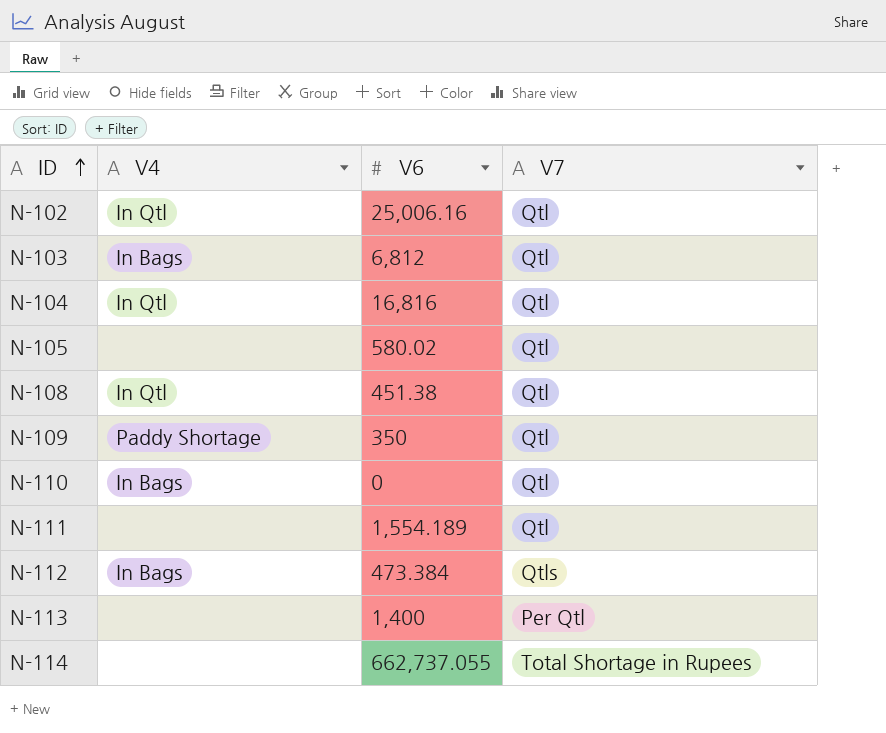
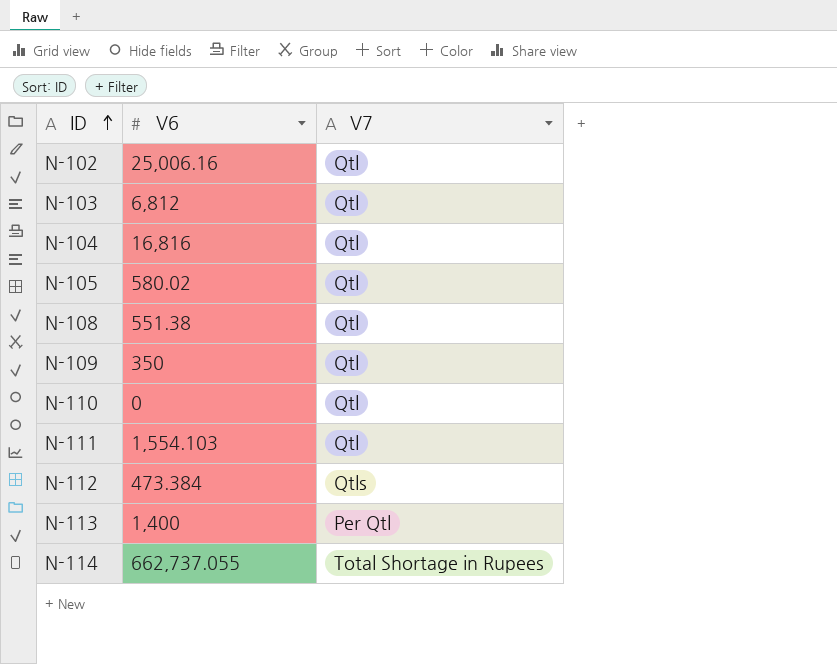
column V4 | position: 2 -> none
N-108 | V6: 451.38 -> 551.38
N-111 | V6: 1,554.189 -> 1,554.103

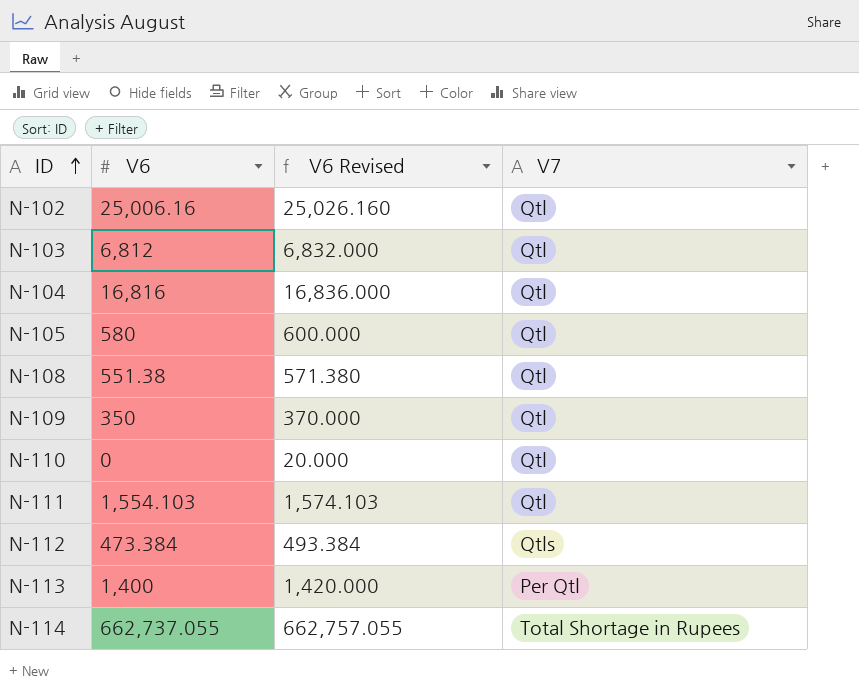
column V6 Revised | formula: none -> [V6] + 20
N-105 | V6: 580.02 -> 580

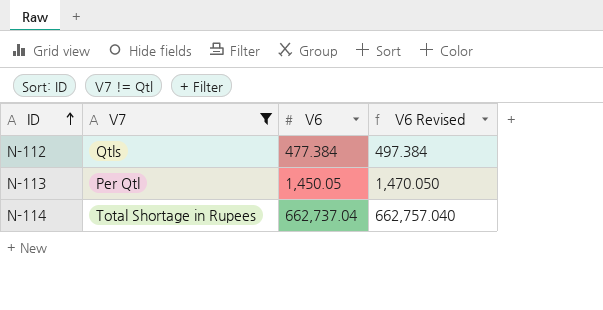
filter: none -> V7 != Qtl
column V7 | position: 4 -> 2
N-112 | V6: 473.384 -> 477.384
N-112 | V6 Revised: 493.384 -> 497.384
N-113 | V6: 1,400 -> 1,450.05
N-113 | V6 Revised: 1,420.000 -> 1,470.050
N-114 | V6: 662,737.055 -> 662,737.04
N-114 | V6 Revised: 662,757.055 -> 662,757.040

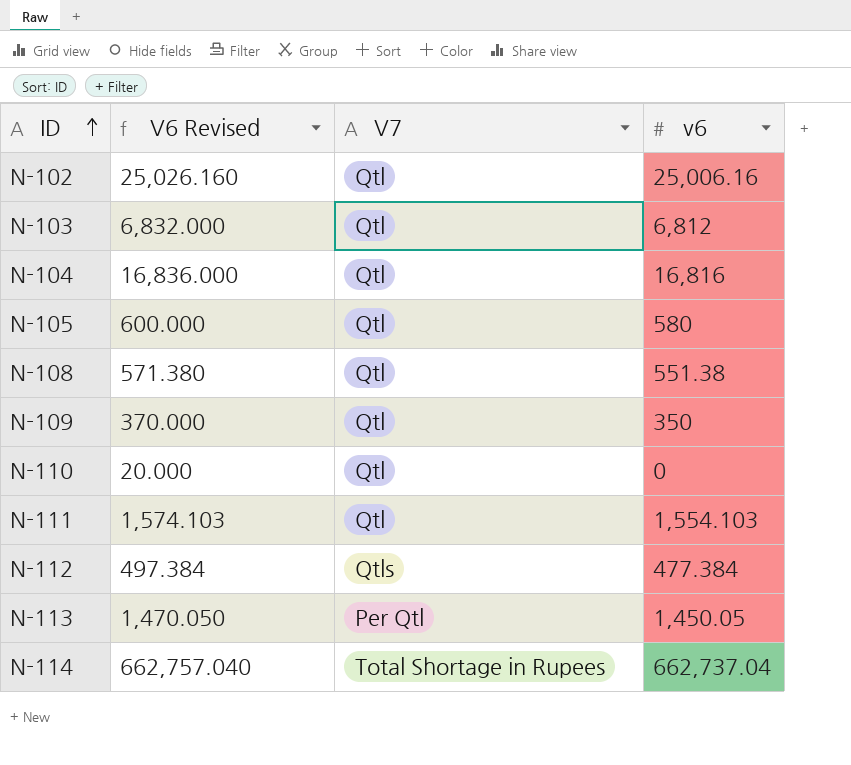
filter: V7 != Qtl -> none
column V6 Revised | position: 4 -> 2
column name: V6 -> v6

